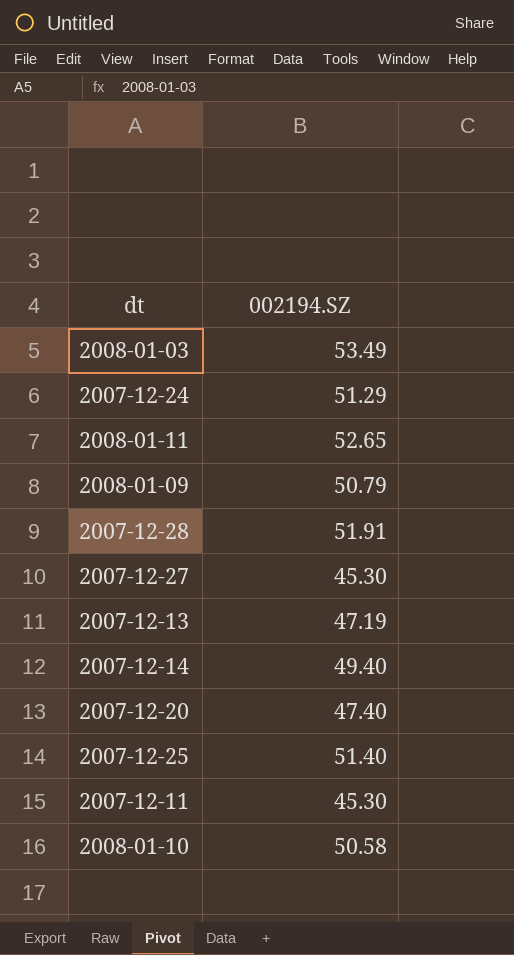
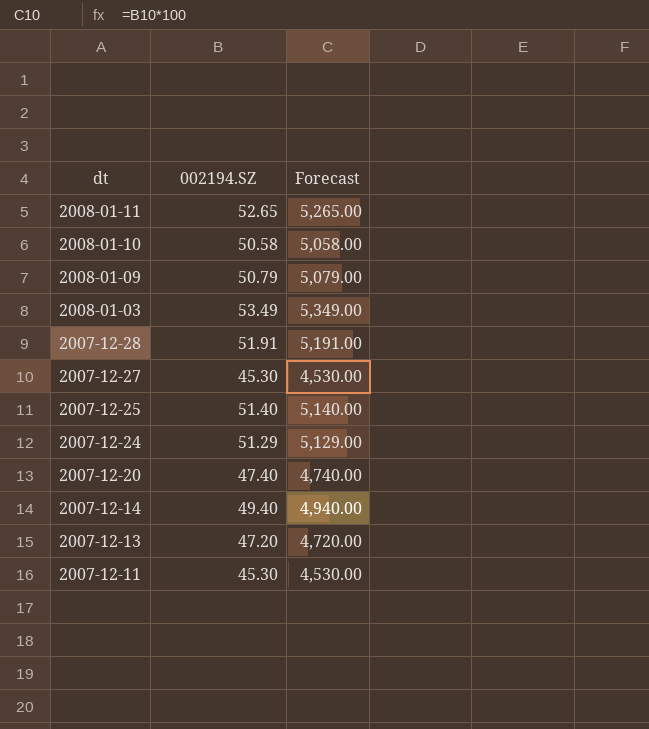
row order: none -> dt descending
column Forecast | formula: none -> [002194.SZ] * 100
2007-12-13 | 002194.SZ: 47.19 -> 47.20

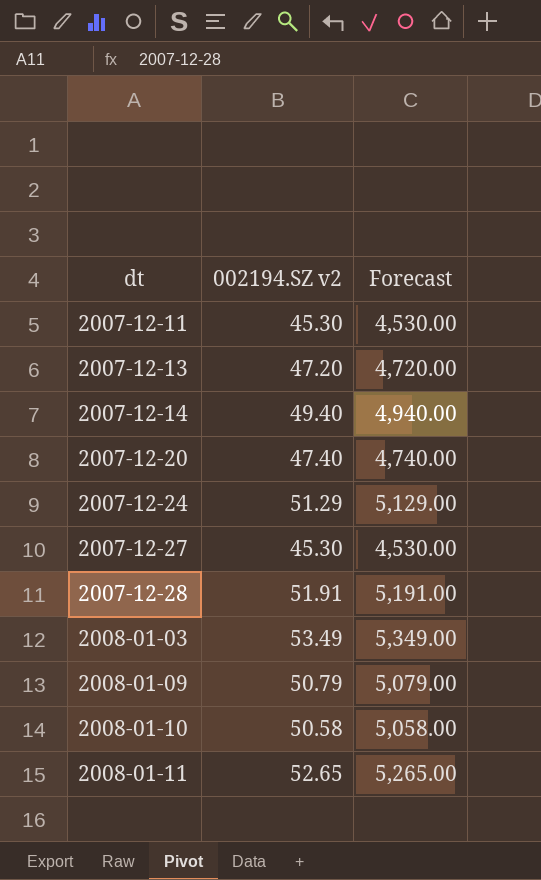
row order: dt descending -> dt ascending
column name: 002194.SZ -> 002194.SZ v2
row 2007-12-25: 51.40 | 5,140.00 -> none

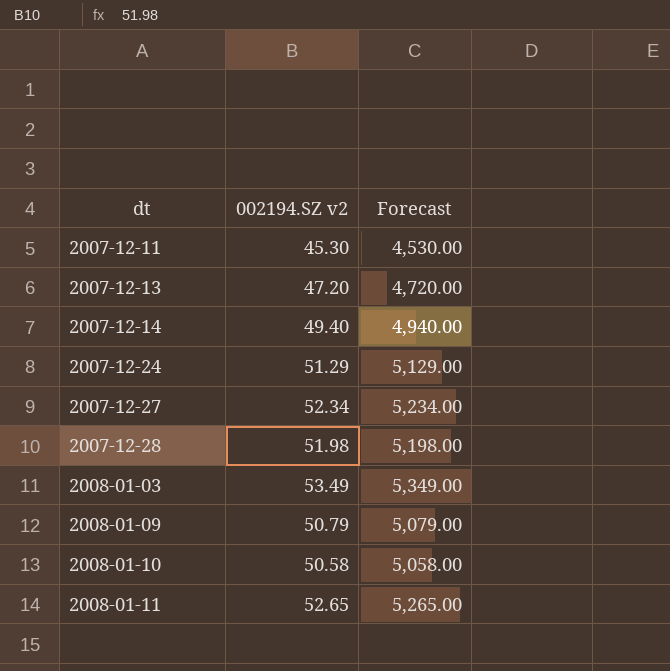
row 2007-12-20: 47.40 | 4,740.00 -> none
2007-12-27 | 002194.SZ v2: 45.30 -> 52.34
2007-12-27 | Forecast: 4,530.00 -> 5,234.00
2007-12-28 | 002194.SZ v2: 51.91 -> 51.98
2007-12-28 | Forecast: 5,191.00 -> 5,198.00

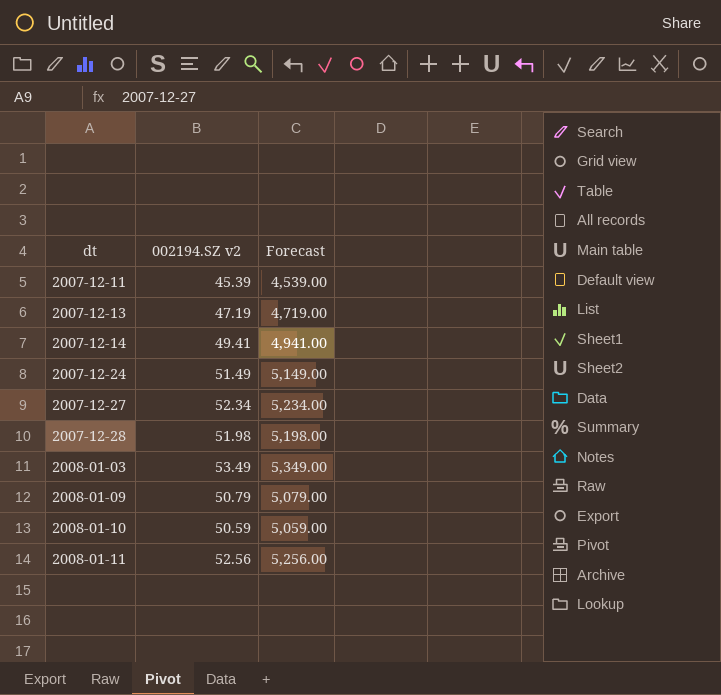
2007-12-11 | 002194.SZ v2: 45.30 -> 45.39
2007-12-11 | Forecast: 4,530.00 -> 4,539.00
2007-12-13 | 002194.SZ v2: 47.20 -> 47.19
2007-12-13 | Forecast: 4,720.00 -> 4,719.00
2007-12-14 | 002194.SZ v2: 49.40 -> 49.41
2007-12-14 | Forecast: 4,940.00 -> 4,941.00
2007-12-24 | 002194.SZ v2: 51.29 -> 51.49
2007-12-24 | Forecast: 5,129.00 -> 5,149.00
2008-01-10 | 002194.SZ v2: 50.58 -> 50.59
2008-01-10 | Forecast: 5,058.00 -> 5,059.00
2008-01-11 | 002194.SZ v2: 52.65 -> 52.56
2008-01-11 | Forecast: 5,265.00 -> 5,256.00

